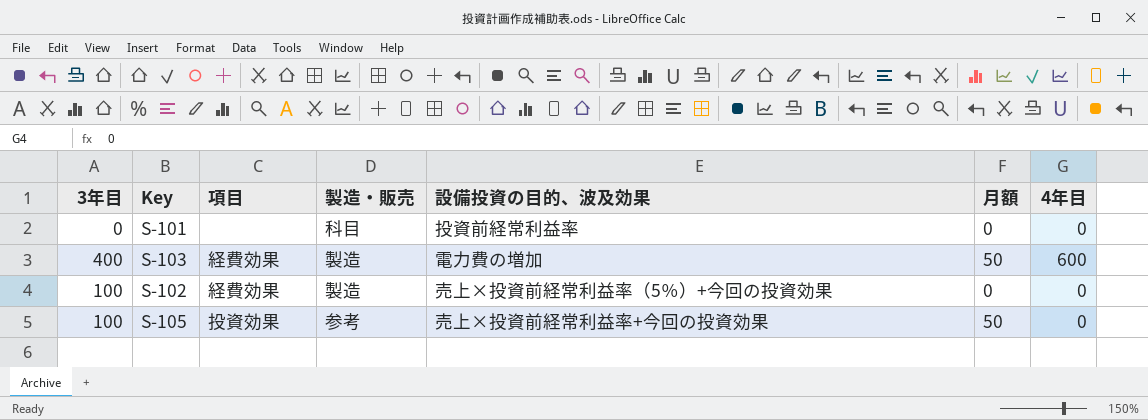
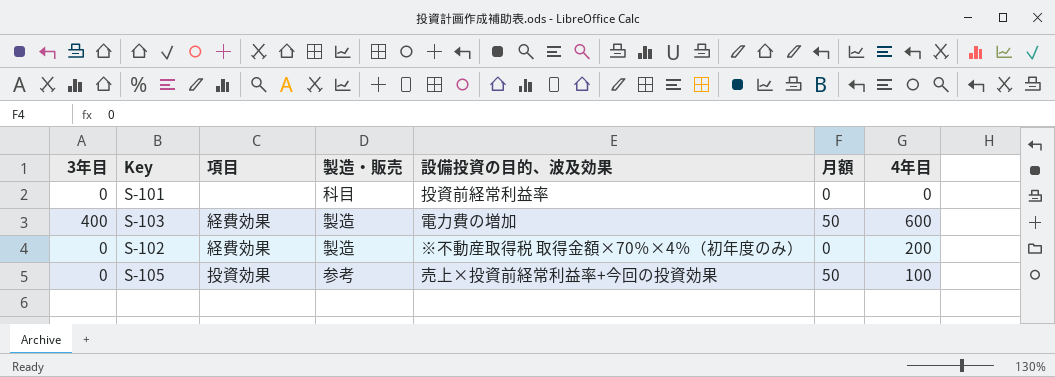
S-102 | 3年目: 100 -> 0
S-102 | 設備投資の目的、波及効果: 売上×投資前経常利益率（5％）+今回の投資効果 -> ※不動産取得税 取得金額×70％×4％（初年度のみ）
S-102 | 4年目: 0 -> 200
S-105 | 3年目: 100 -> 0
S-105 | 4年目: 0 -> 100

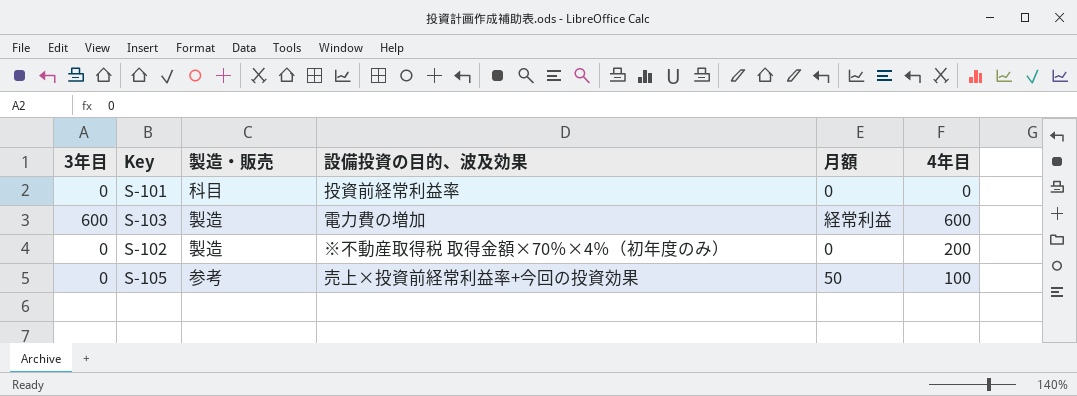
column 項目 | position: 3 -> none
S-103 | 3年目: 400 -> 600
S-103 | 月額: 50 -> 経常利益

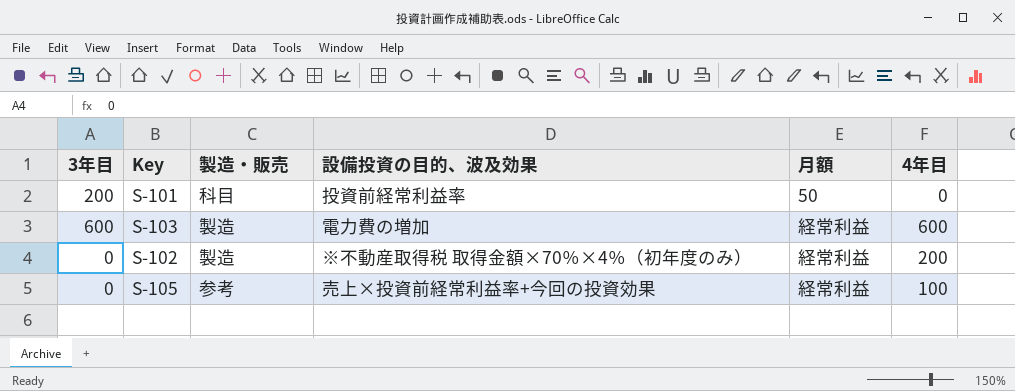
S-101 | 3年目: 0 -> 200
S-101 | 月額: 0 -> 50
S-102 | 月額: 0 -> 経常利益
S-105 | 月額: 50 -> 経常利益

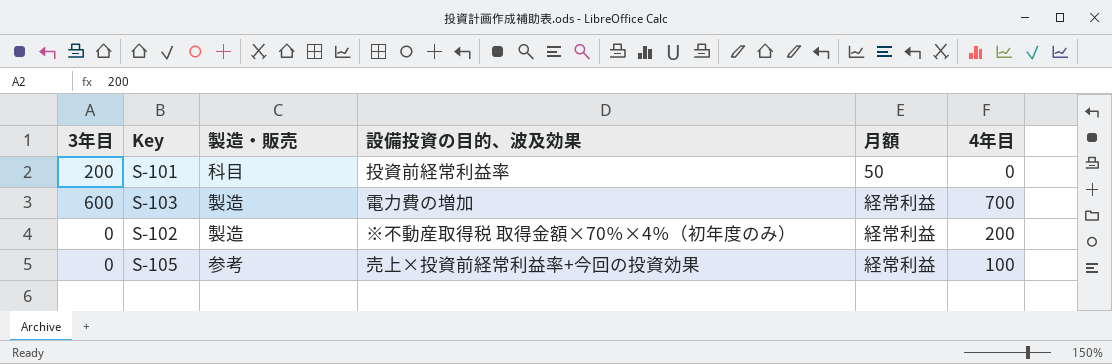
S-103 | 4年目: 600 -> 700

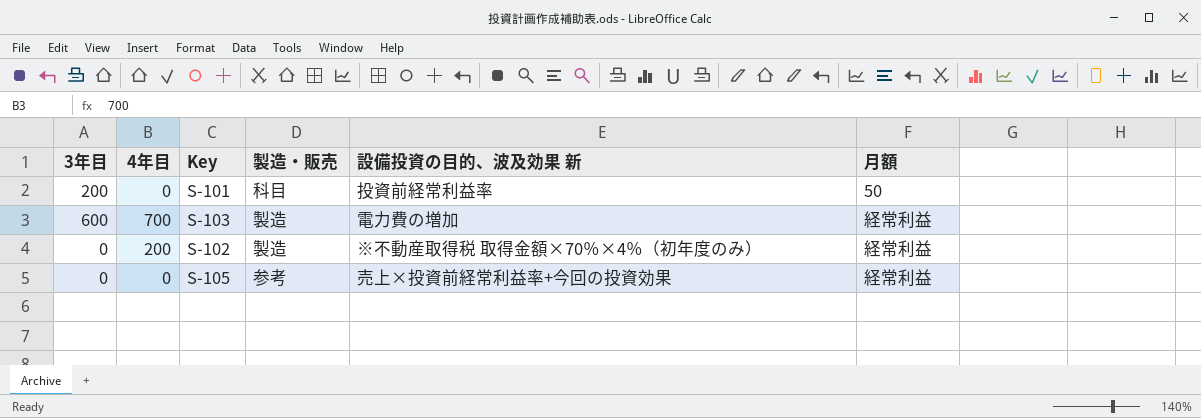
column 4年目 | position: 6 -> 2
column name: 設備投資の目的、波及効果 -> 設備投資の目的、波及効果 新
S-105 | 4年目: 100 -> 0

